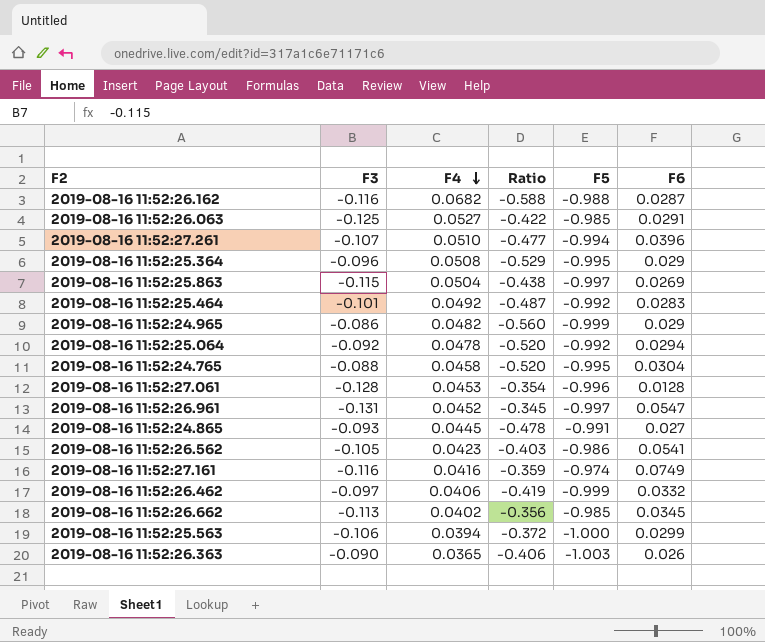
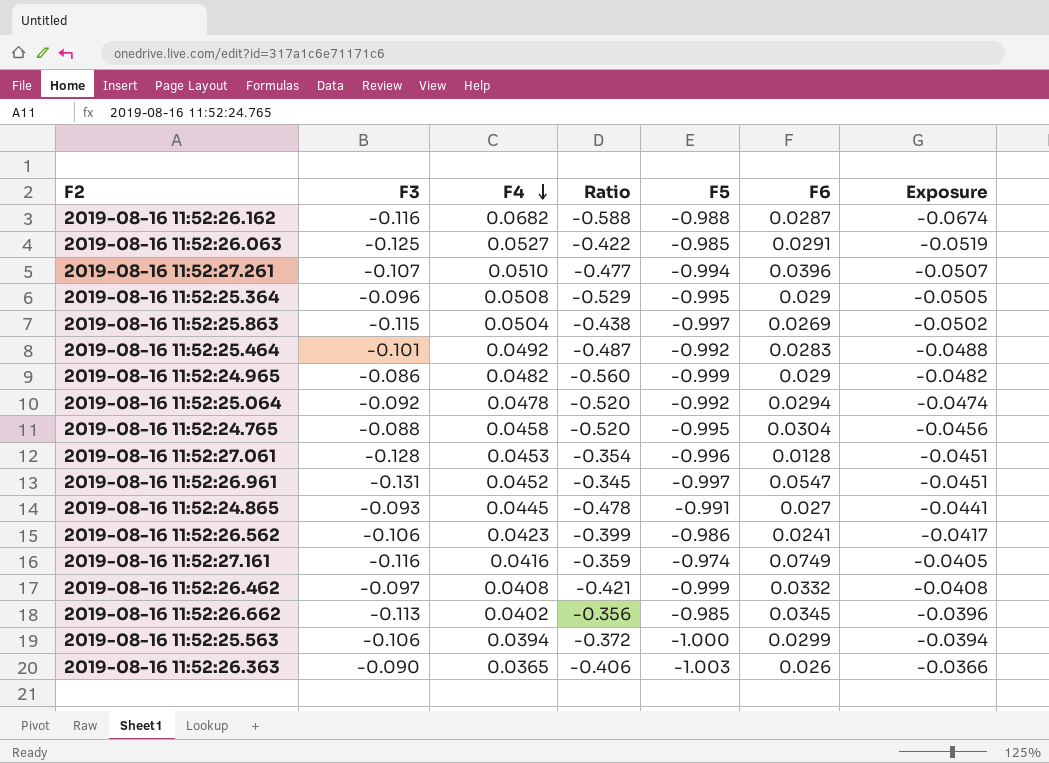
column Exposure | formula: none -> [F4] * [F5]
2019-08-16 11:52:26.562 | F3: -0.105 -> -0.106
2019-08-16 11:52:26.562 | Ratio: -0.403 -> -0.399
2019-08-16 11:52:26.562 | F6: 0.0541 -> 0.0241
2019-08-16 11:52:26.462 | F4: 0.0406 -> 0.0408
2019-08-16 11:52:26.462 | Ratio: -0.419 -> -0.421

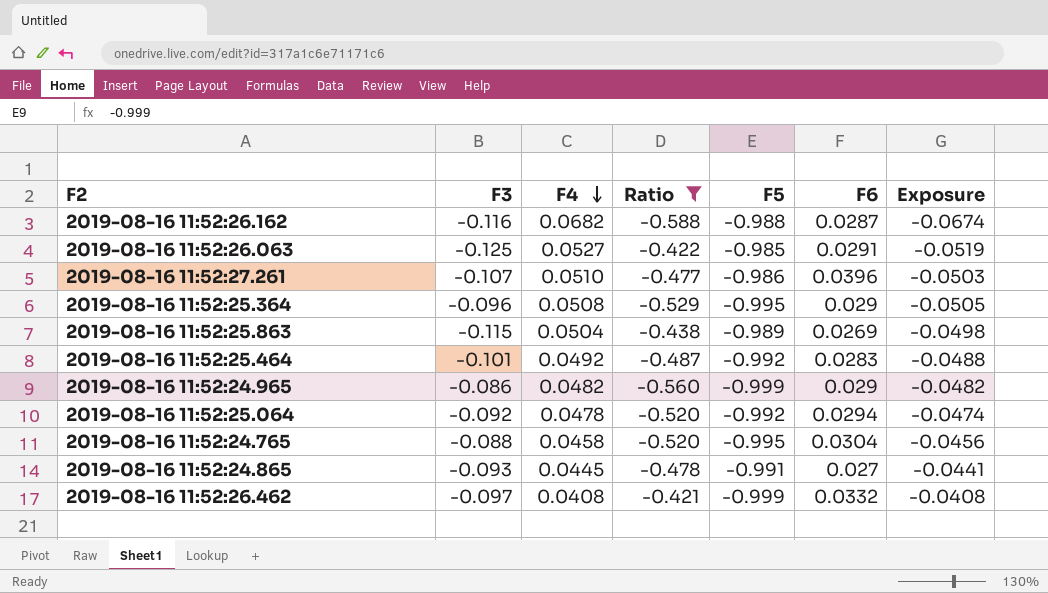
filter: none -> Ratio <= -0.421
2019-08-16 11:52:27.261 | F5: -0.994 -> -0.986
2019-08-16 11:52:27.261 | Exposure: -0.0507 -> -0.0503
2019-08-16 11:52:25.863 | F5: -0.997 -> -0.989
2019-08-16 11:52:25.863 | Exposure: -0.0502 -> -0.0498

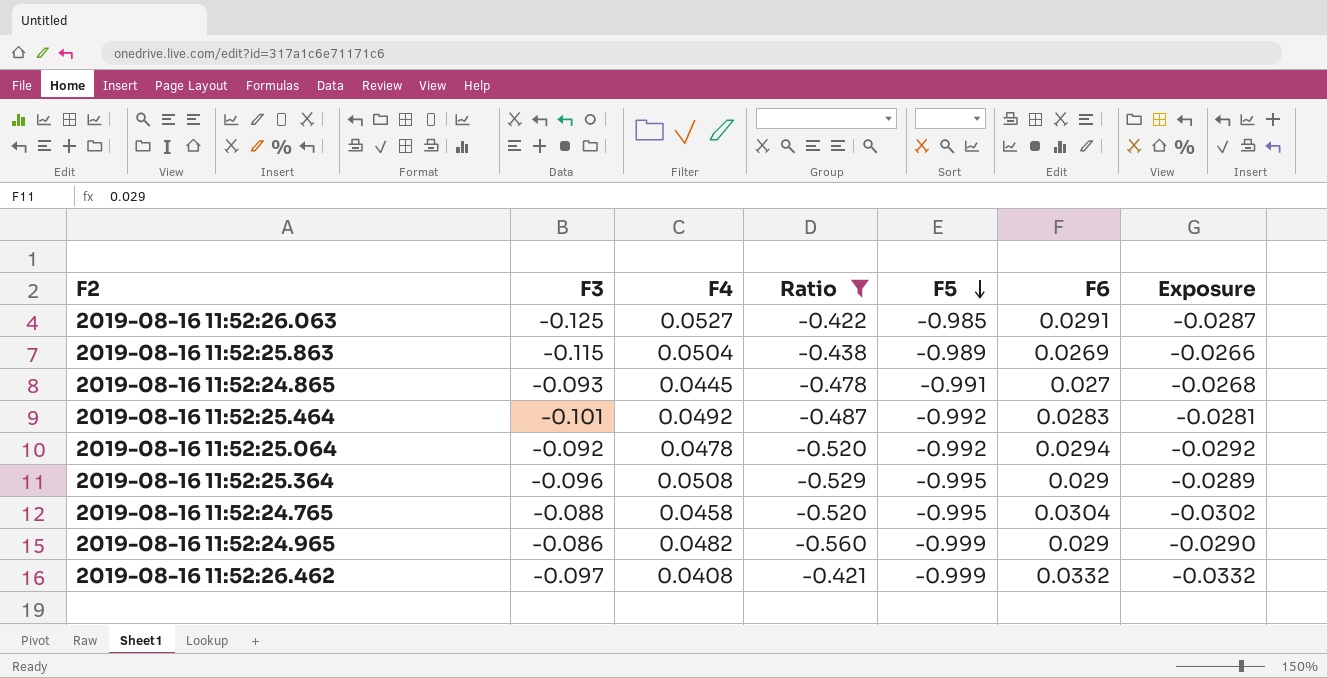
row order: F4 descending -> F5 descending
column Exposure | formula: [F4] * [F5] -> [F5] * [F6]
row 2019-08-16 11:52:26.162: -0.116 | 0.0682 | -0.588 | -0.988 | 0.0287 | -0.0674 -> none
row 2019-08-16 11:52:27.261: -0.107 | 0.0510 | -0.477 | -0.986 | 0.0396 | -0.0503 -> none

